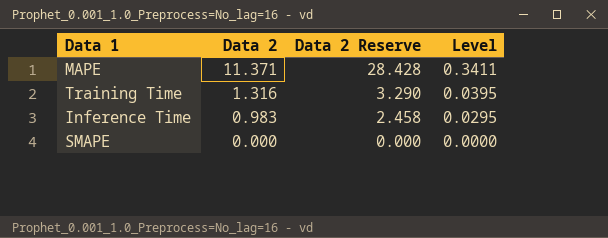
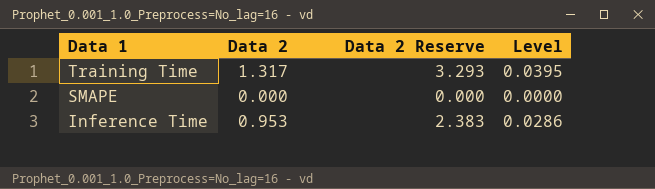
row order: Data 2 descending -> Data 1 descending
row MAPE: 11.371 | 28.428 | 0.3411 -> none
Training Time | Data 2: 1.316 -> 1.317
Training Time | Data 2 Reserve: 3.290 -> 3.293
Inference Time | Data 2: 0.983 -> 0.953
Inference Time | Data 2 Reserve: 2.458 -> 2.383
Inference Time | Level: 0.0295 -> 0.0286

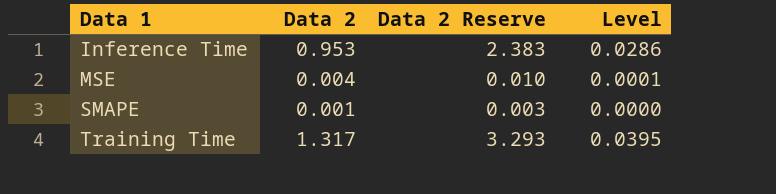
row order: Data 1 descending -> Data 1 ascending
row MSE: none -> 0.004 | 0.010 | 0.0001
SMAPE | Data 2: 0.000 -> 0.001
SMAPE | Data 2 Reserve: 0.000 -> 0.003

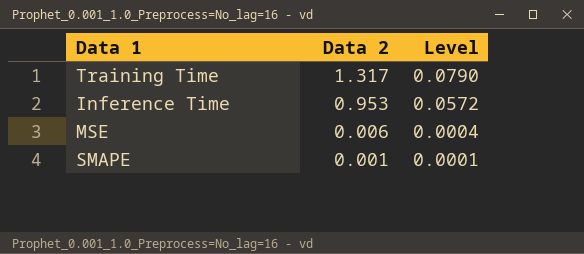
row order: Data 1 ascending -> Data 2 descending
column Data 2 Reserve | formula: [Data 2] * 2.5 -> none
column Level | formula: [Data 2] * 0.03 -> [Data 2] * 0.06
MSE | Data 2: 0.004 -> 0.006

